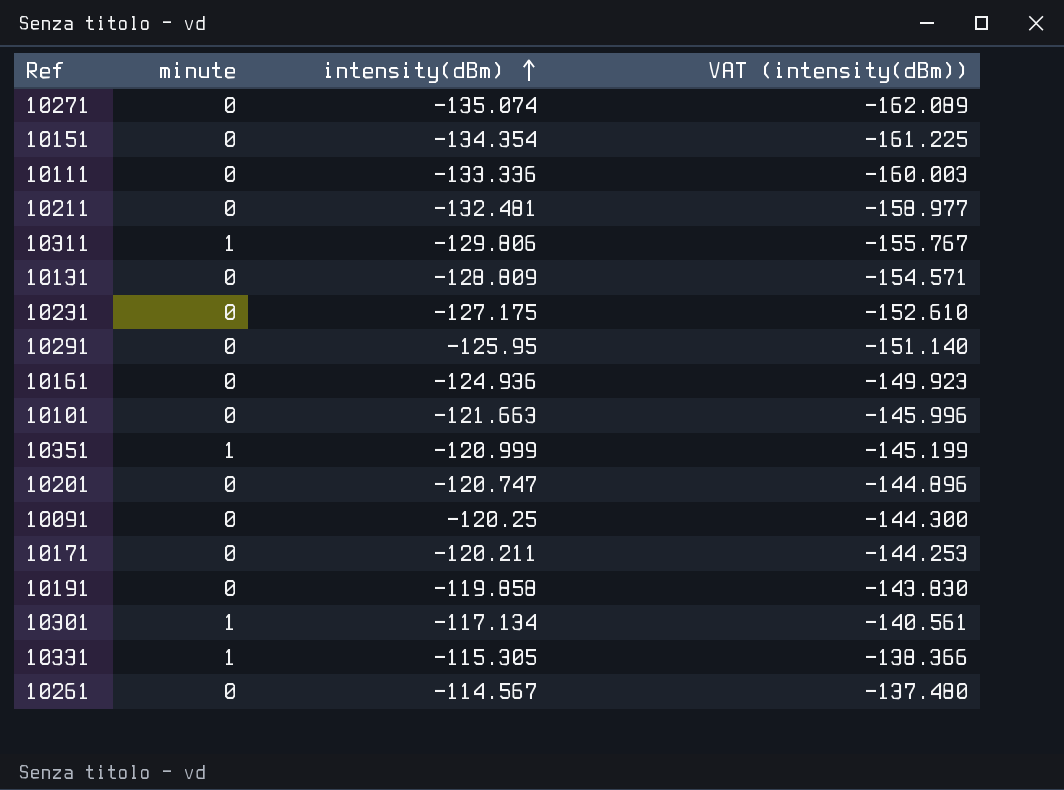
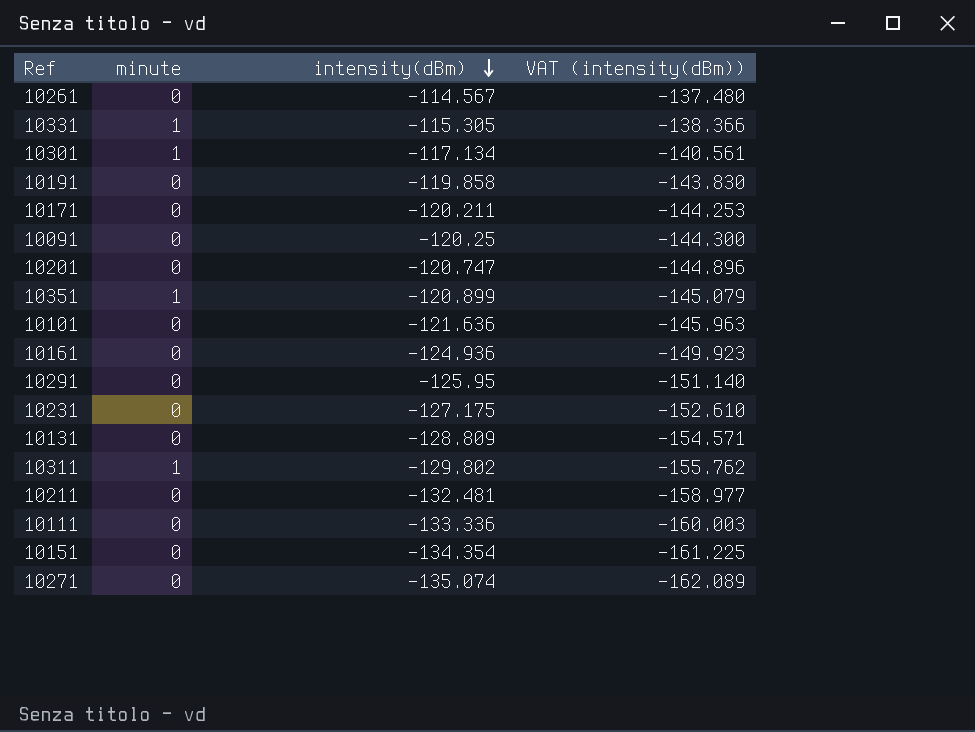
row order: intensity(dBm) ascending -> intensity(dBm) descending
10351 | intensity(dBm): -120.999 -> -120.899
10351 | VAT (intensity(dBm)): -145.199 -> -145.079
10101 | intensity(dBm): -121.663 -> -121.636
10101 | VAT (intensity(dBm)): -145.996 -> -145.963
10311 | intensity(dBm): -129.806 -> -129.802
10311 | VAT (intensity(dBm)): -155.767 -> -155.762

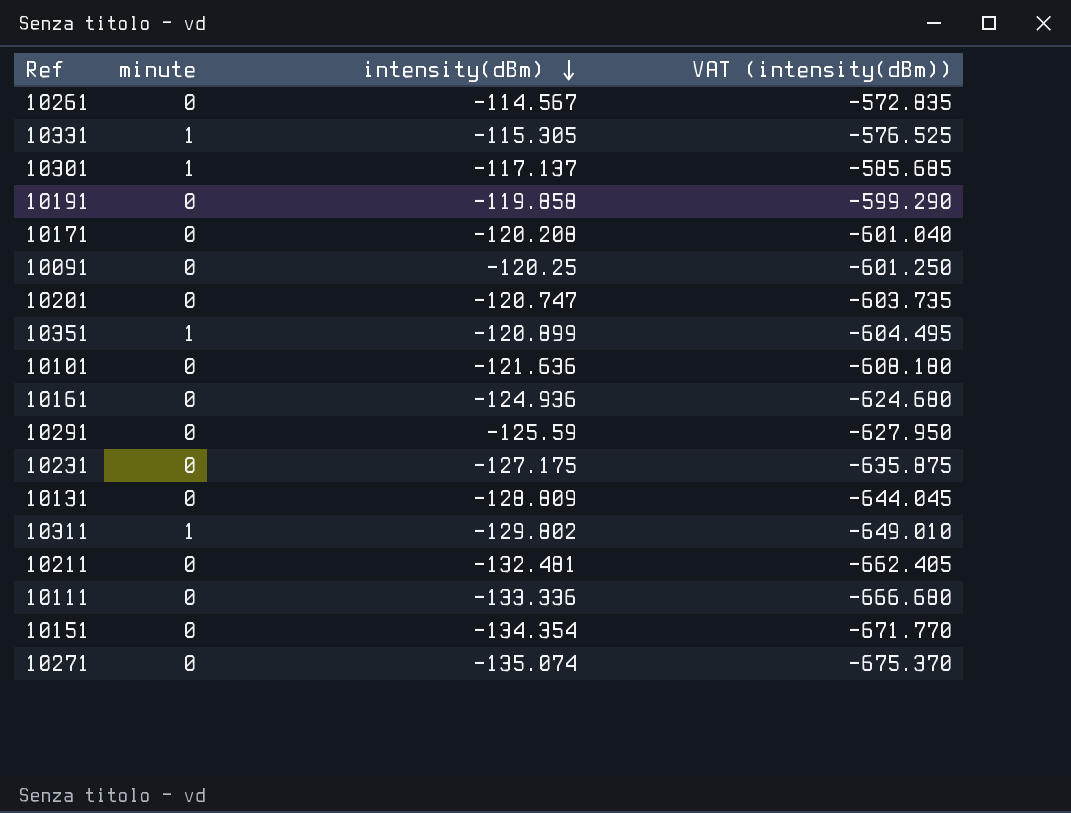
column VAT (intensity(dBm)) | formula: [intensity(dBm)] * 1.2 -> [intensity(dBm)] * 5
10301 | intensity(dBm): -117.134 -> -117.137
10171 | intensity(dBm): -120.211 -> -120.208
10291 | intensity(dBm): -125.95 -> -125.59

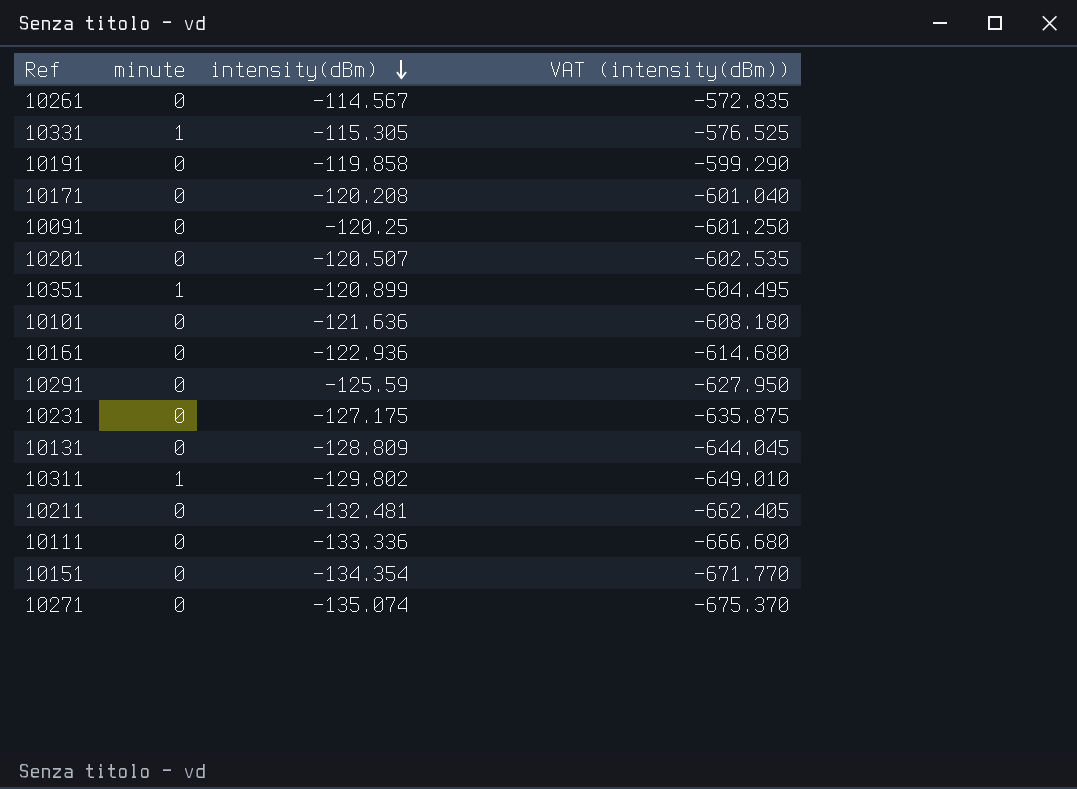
row 10301: 1 | -117.137 | -585.685 -> none
10201 | intensity(dBm): -120.747 -> -120.507
10201 | VAT (intensity(dBm)): -603.735 -> -602.535
10161 | intensity(dBm): -124.936 -> -122.936
10161 | VAT (intensity(dBm)): -624.680 -> -614.680

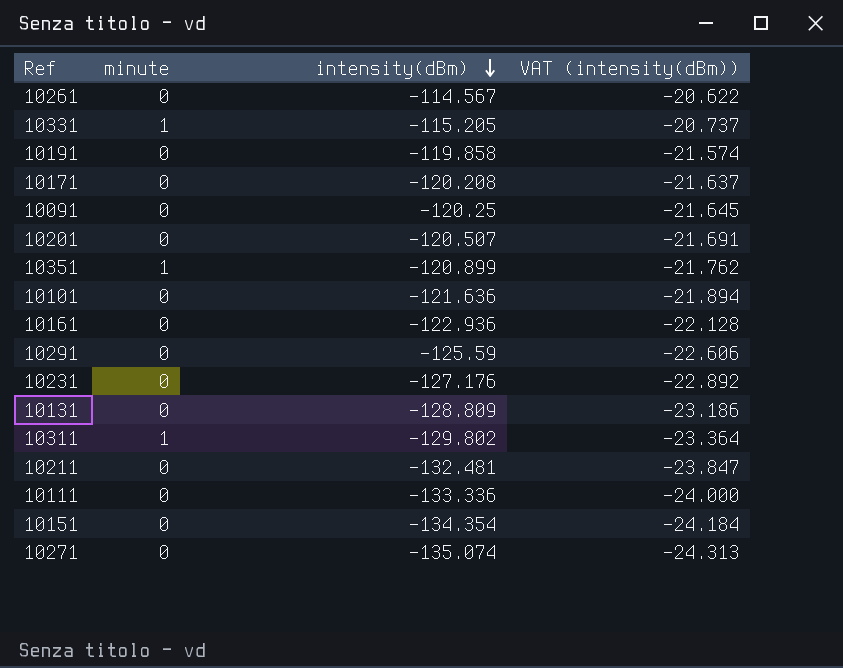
column VAT (intensity(dBm)) | formula: [intensity(dBm)] * 5 -> [intensity(dBm)] * 0.18
10331 | intensity(dBm): -115.305 -> -115.205
10231 | intensity(dBm): -127.175 -> -127.176

